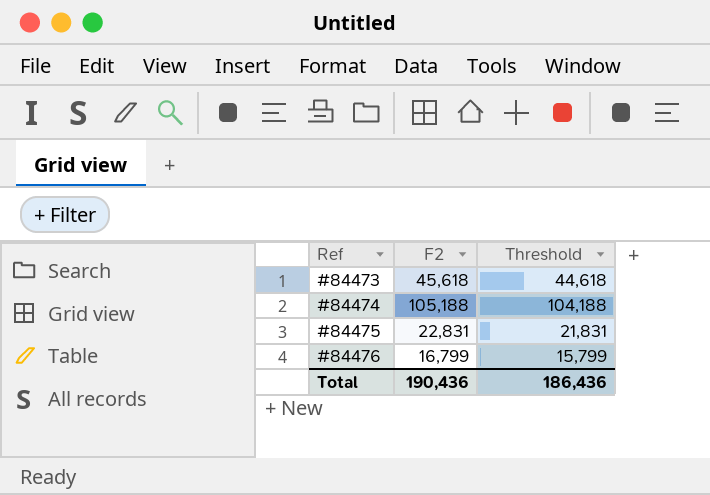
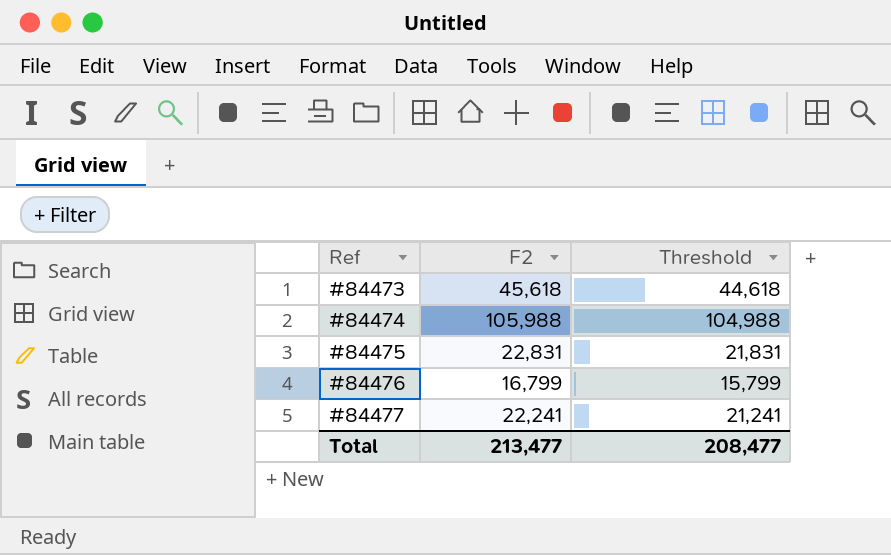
#84474 | F2: 105,188 -> 105,988
#84474 | Threshold: 104,188 -> 104,988
row #84477: none -> 22,241 | 21,241
Total | F2: 190,436 -> 213,477
Total | Threshold: 186,436 -> 208,477

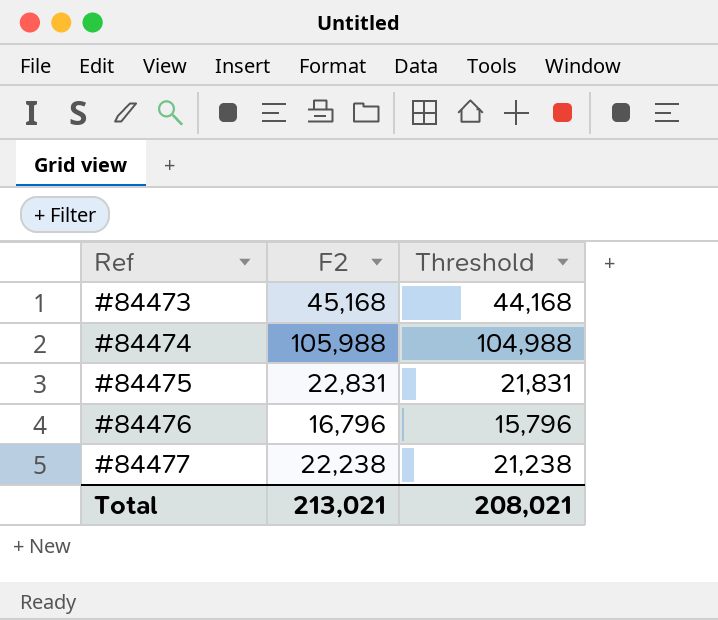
#84473 | F2: 45,618 -> 45,168
#84473 | Threshold: 44,618 -> 44,168
#84476 | F2: 16,799 -> 16,796
#84476 | Threshold: 15,799 -> 15,796
#84477 | F2: 22,241 -> 22,238
#84477 | Threshold: 21,241 -> 21,238
Total | F2: 213,477 -> 213,021
Total | Threshold: 208,477 -> 208,021

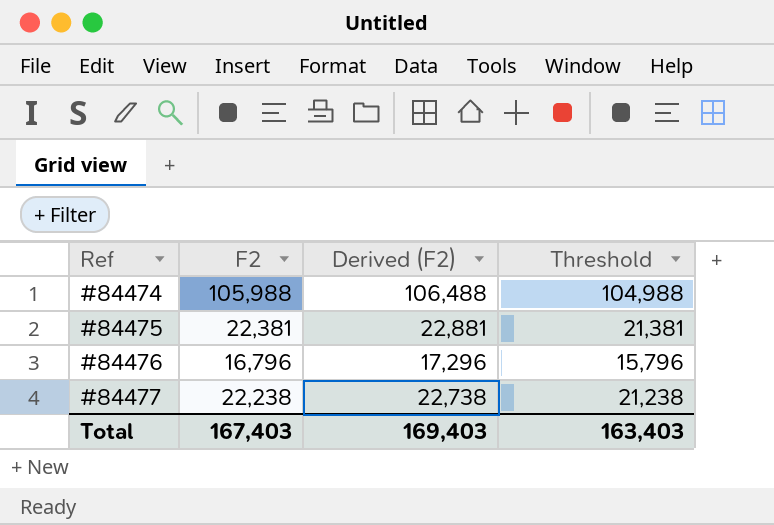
column Derived (F2) | formula: none -> [F2] + 500
row #84473: 45,168 | 44,168 -> none
#84475 | F2: 22,831 -> 22,381
#84475 | Threshold: 21,831 -> 21,381
Total | F2: 213,021 -> 167,403
Total | Threshold: 208,021 -> 163,403

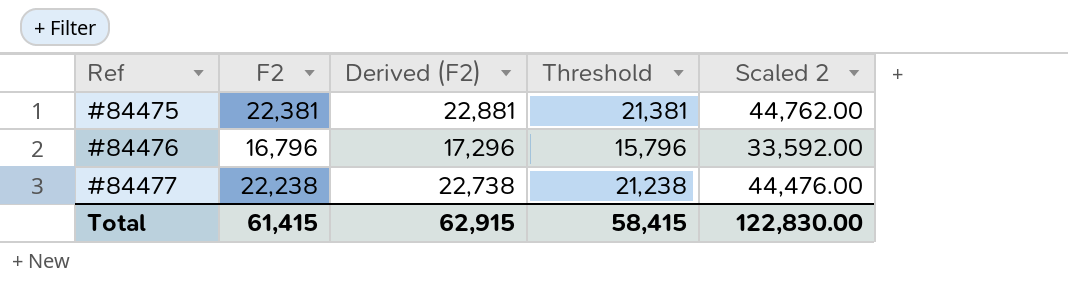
column Scaled 2 | formula: none -> [F2] * 2
row #84474: 105,988 | 106,488 | 104,988 -> none
Total | F2: 167,403 -> 61,415
Total | Derived (F2): 169,403 -> 62,915
Total | Threshold: 163,403 -> 58,415

